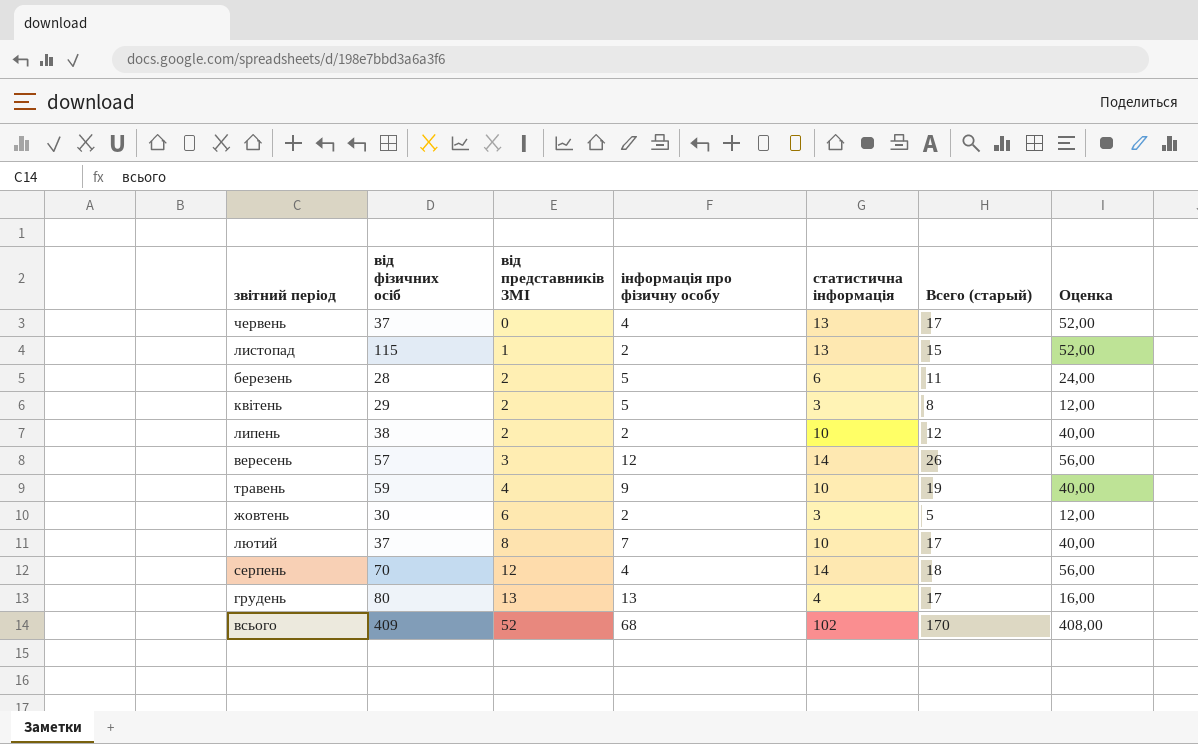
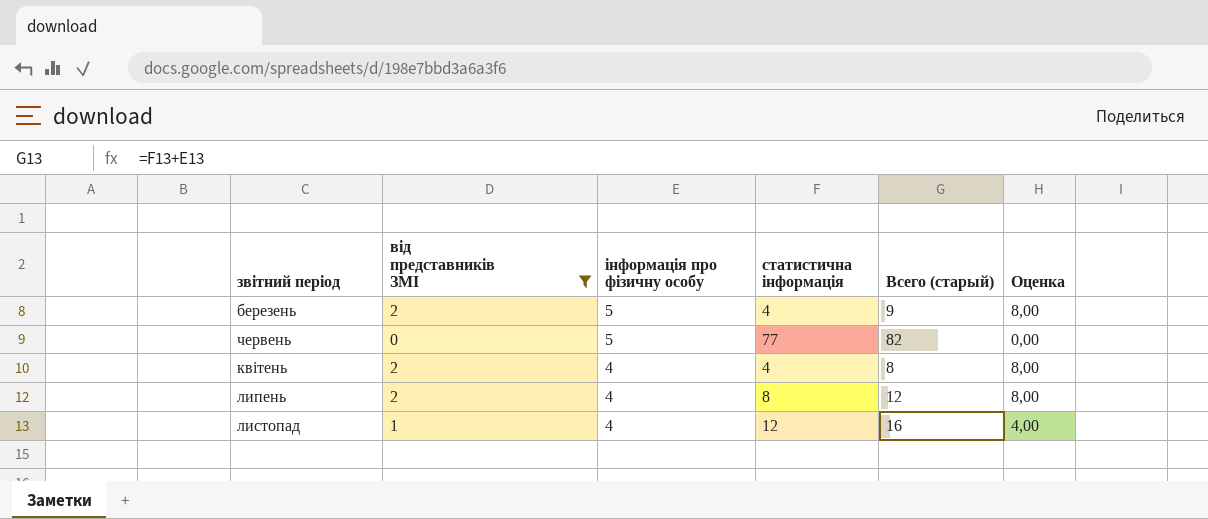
filter: none -> від представників ЗМІ <= 2
row order: від представників ЗМІ ascending -> інформація про фізичну особу descending
column від фізичних осіб | position: 2 -> none
column Оценка | formula: [статистична інформація] * 4 -> [від представників ЗМІ] * 4
березень | статистична інформація: 6 -> 4
березень | Всего (старый): 11 -> 9
червень | інформація про фізичну особу: 4 -> 5
червень | статистична інформація: 13 -> 77
червень | Всего (старый): 17 -> 82
квітень | інформація про фізичну особу: 5 -> 4
квітень | статистична інформація: 3 -> 4
липень | інформація про фізичну особу: 2 -> 4
липень | статистична інформація: 10 -> 8
листопад | інформація про фізичну особу: 2 -> 4
листопад | статистична інформація: 13 -> 12
листопад | Всего (старый): 15 -> 16

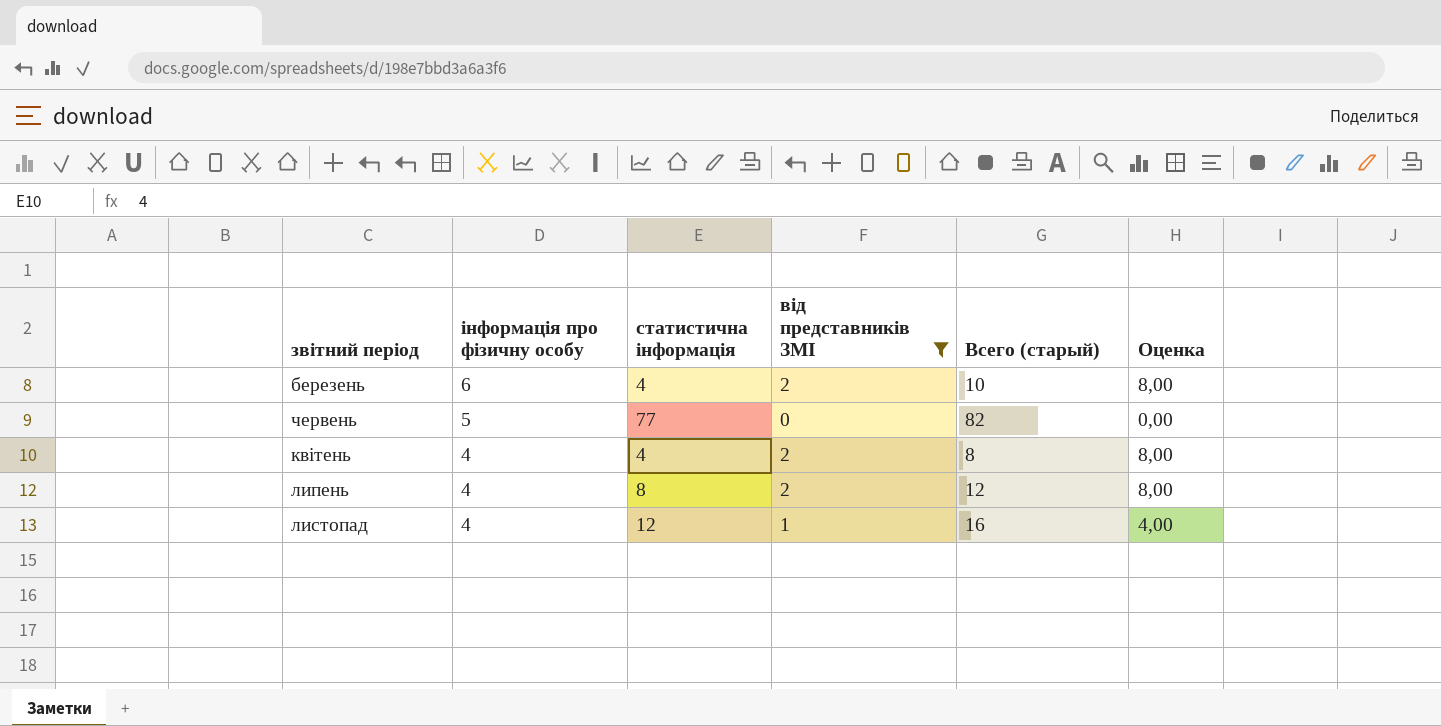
column від представників ЗМІ | position: 2 -> 4
березень | інформація про фізичну особу: 5 -> 6
березень | Всего (старый): 9 -> 10

